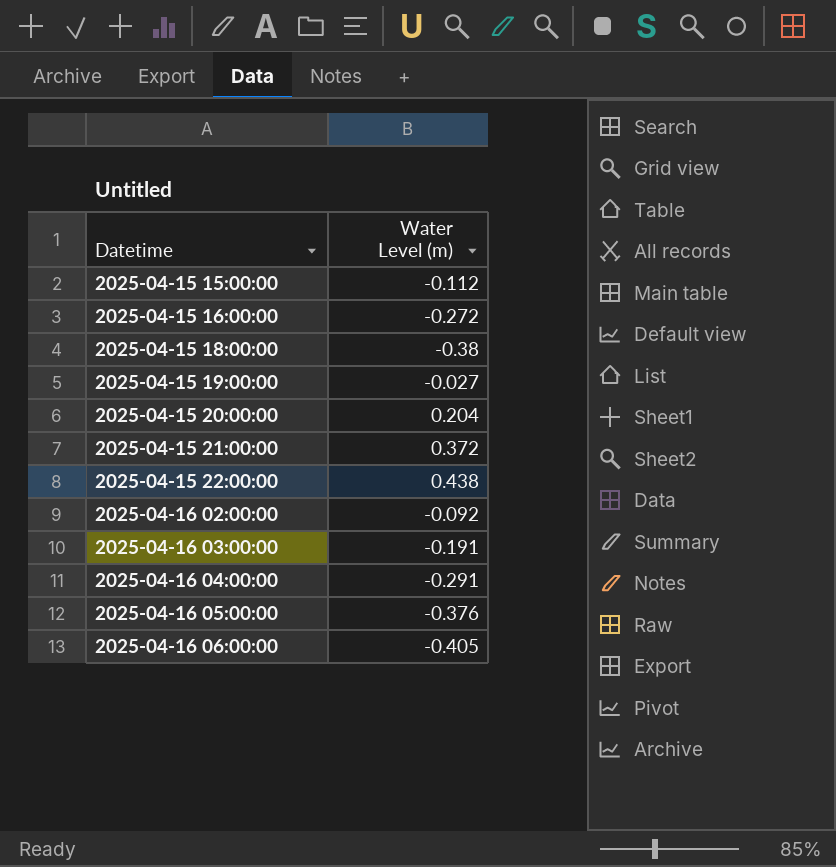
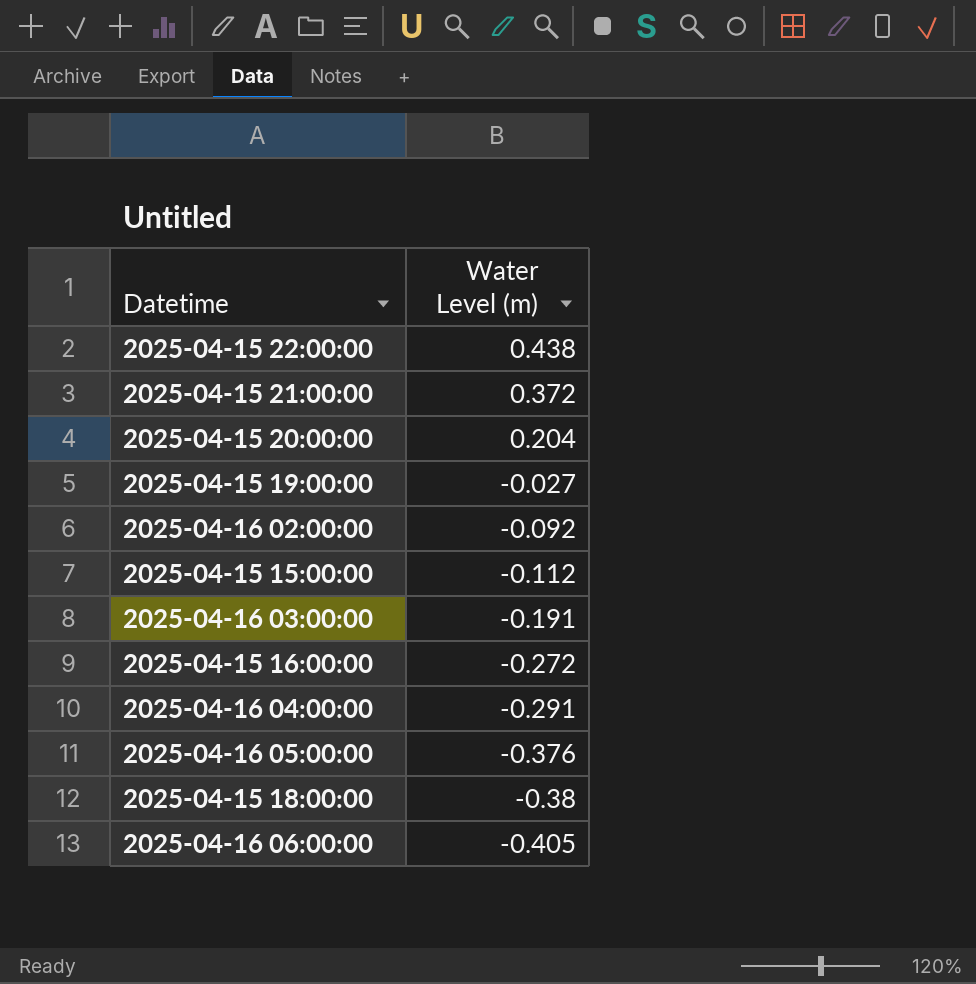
row order: Datetime ascending -> Water Level (m) descending

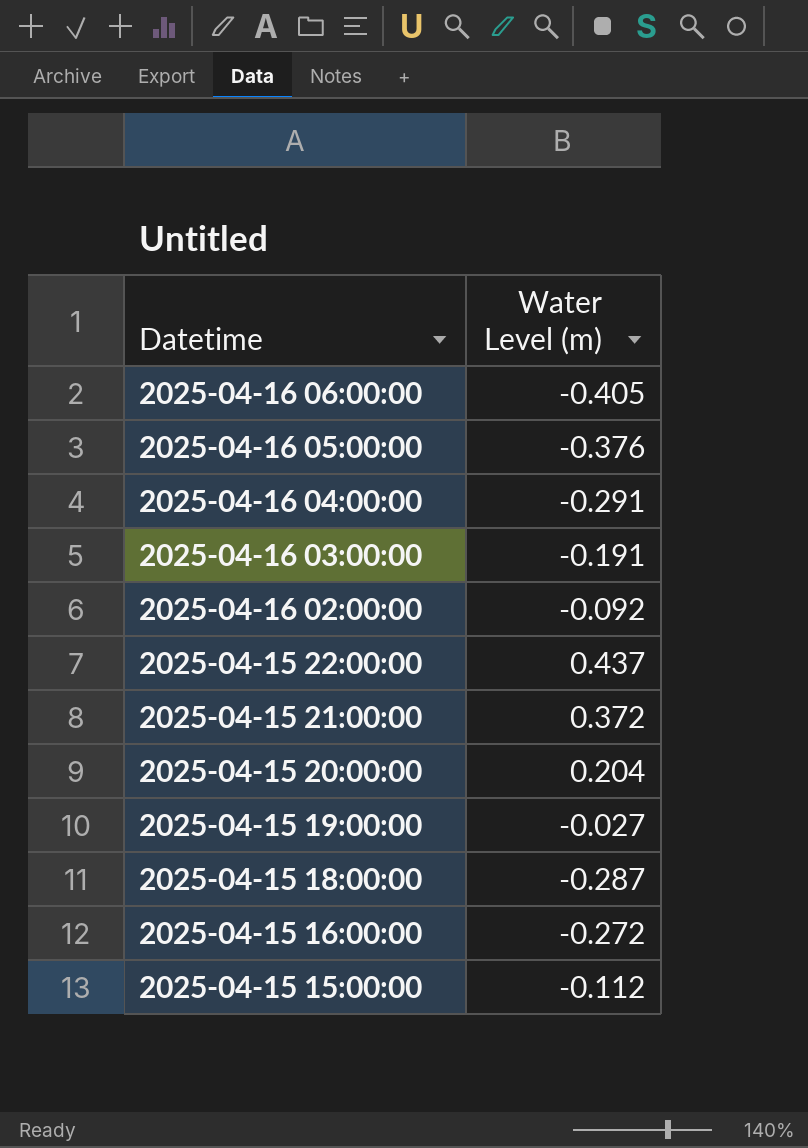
row order: Water Level (m) descending -> Datetime descending
2025-04-15 22:00:00 | Water Level (m): 0.438 -> 0.437
2025-04-15 18:00:00 | Water Level (m): -0.38 -> -0.287

